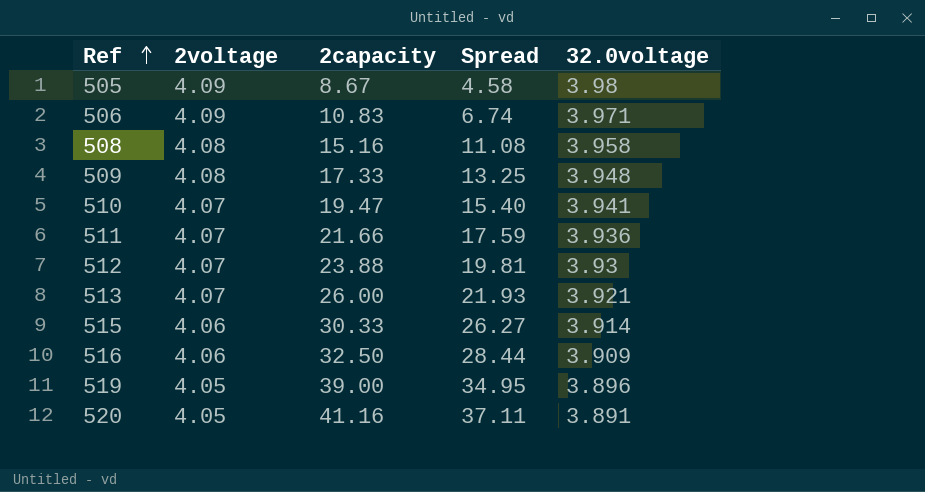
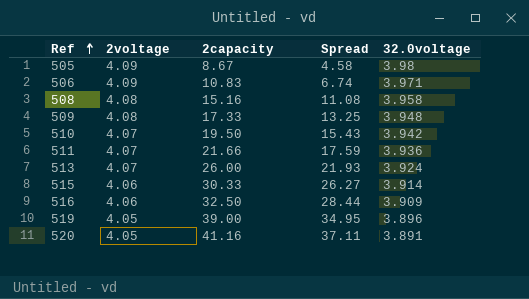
row 512: 4.07 | 23.88 | 19.81 | 3.93 -> none
510 | 2capacity: 19.47 -> 19.50
510 | Spread: 15.40 -> 15.43
510 | 32.0voltage: 3.941 -> 3.942
513 | 32.0voltage: 3.921 -> 3.924

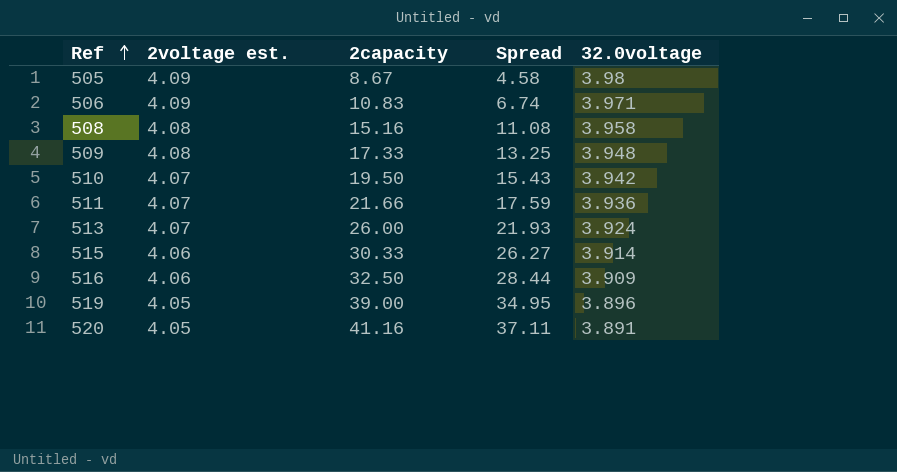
column name: 2voltage -> 2voltage est.

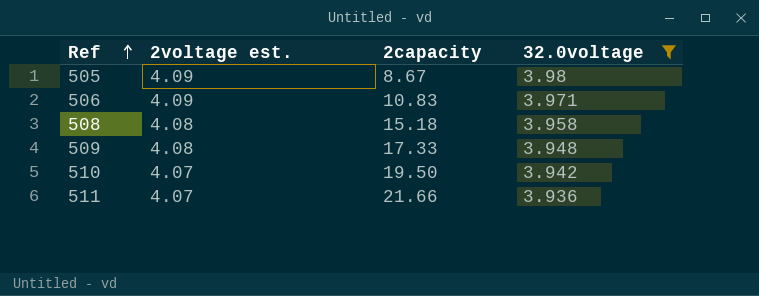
filter: none -> 32.0voltage >= 3.936
column Spread | formula: [2capacity] - [2voltage est.] -> none
508 | 2capacity: 15.16 -> 15.18

